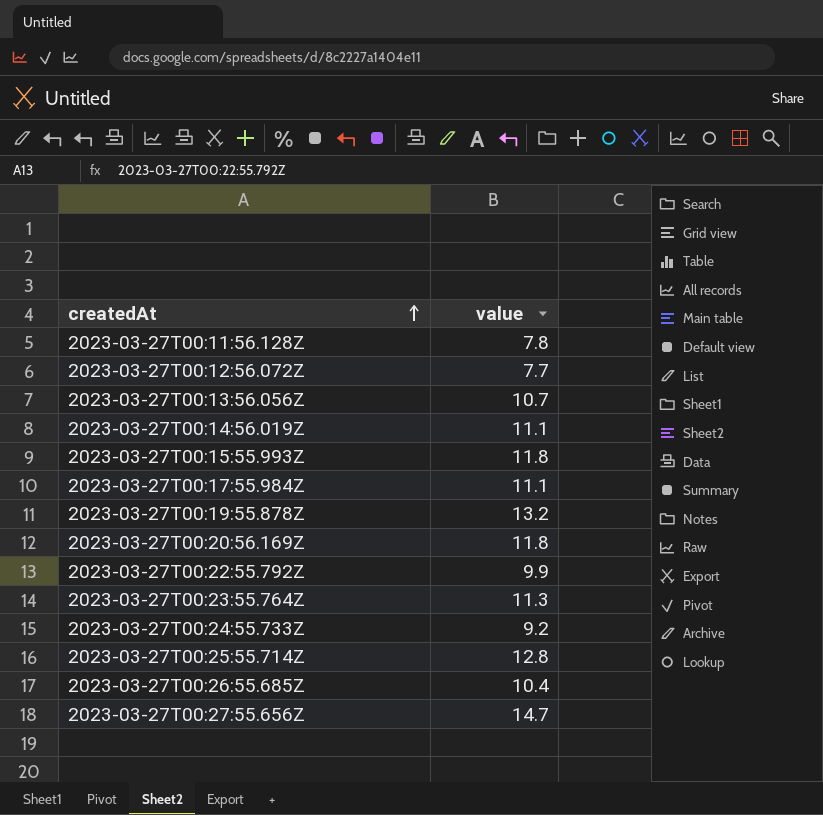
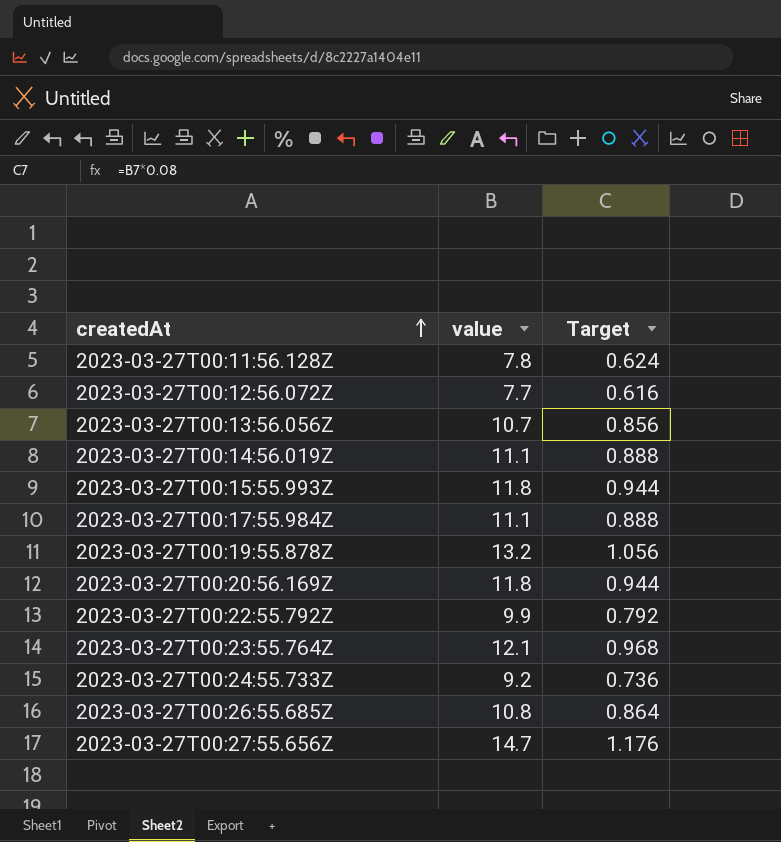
column Target | formula: none -> [value] * 0.08
row 2023-03-27T00:25:55.714Z: 12.8 -> none
2023-03-27T00:23:55.764Z | value: 11.3 -> 12.1
2023-03-27T00:26:55.685Z | value: 10.4 -> 10.8

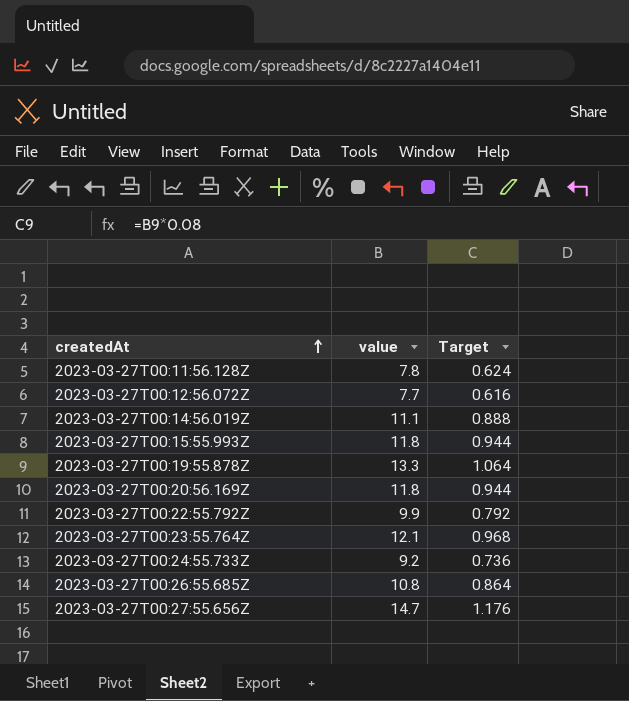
row 2023-03-27T00:13:56.056Z: 10.7 | 0.856 -> none
row 2023-03-27T00:17:55.984Z: 11.1 | 0.888 -> none
2023-03-27T00:19:55.878Z | value: 13.2 -> 13.3
2023-03-27T00:19:55.878Z | Target: 1.056 -> 1.064

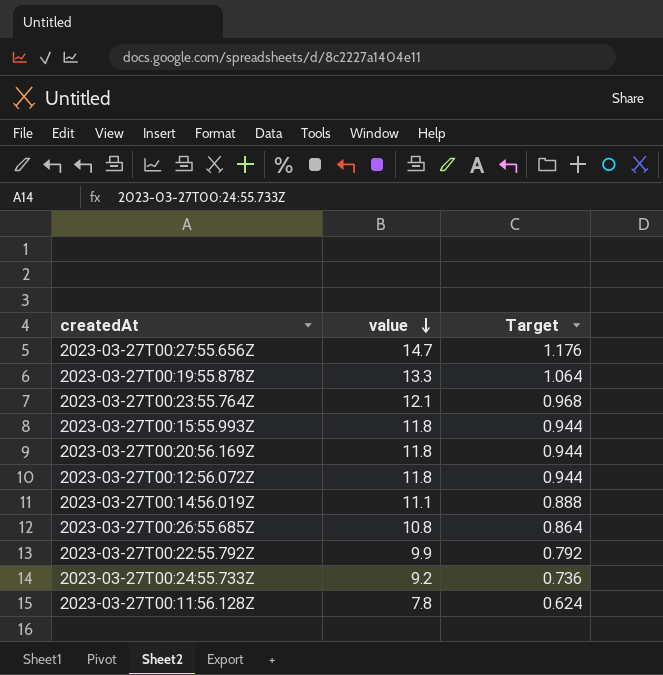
row order: createdAt ascending -> value descending
2023-03-27T00:12:56.072Z | value: 7.7 -> 11.8
2023-03-27T00:12:56.072Z | Target: 0.616 -> 0.944

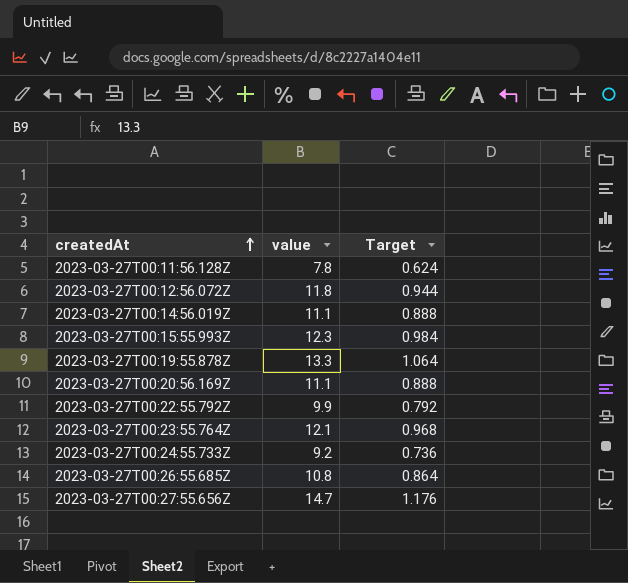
row order: value descending -> createdAt ascending
2023-03-27T00:15:55.993Z | value: 11.8 -> 12.3
2023-03-27T00:15:55.993Z | Target: 0.944 -> 0.984
2023-03-27T00:20:56.169Z | value: 11.8 -> 11.1
2023-03-27T00:20:56.169Z | Target: 0.944 -> 0.888

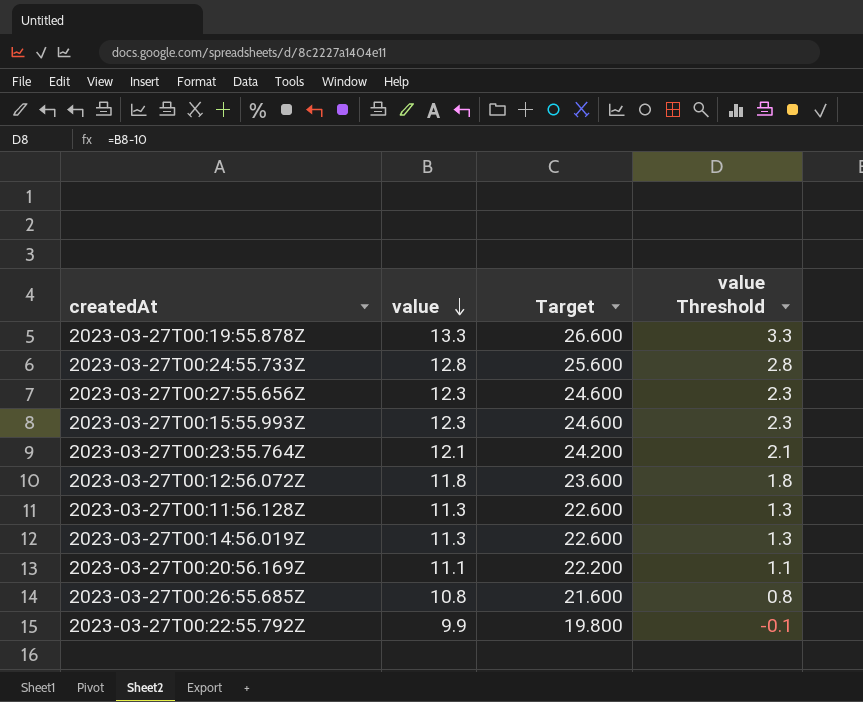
row order: createdAt ascending -> value descending
column Target | formula: [value] * 0.08 -> [value] * 2
column value Threshold | formula: none -> [value] - 10
2023-03-27T00:24:55.733Z | value: 9.2 -> 12.8
2023-03-27T00:27:55.656Z | value: 14.7 -> 12.3
2023-03-27T00:11:56.128Z | value: 7.8 -> 11.3
2023-03-27T00:14:56.019Z | value: 11.1 -> 11.3

